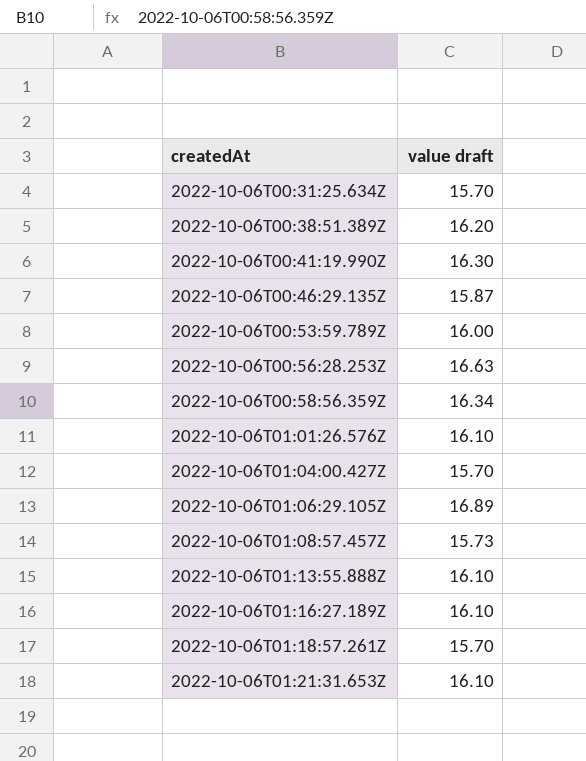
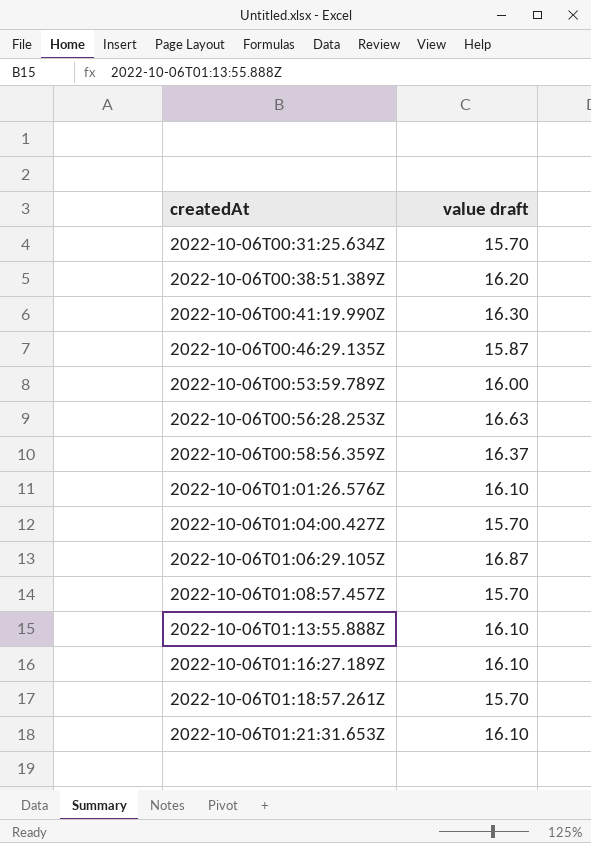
2022-10-06T00:58:56.359Z | value draft: 16.34 -> 16.37
2022-10-06T01:06:29.105Z | value draft: 16.89 -> 16.87
2022-10-06T01:08:57.457Z | value draft: 15.73 -> 15.70

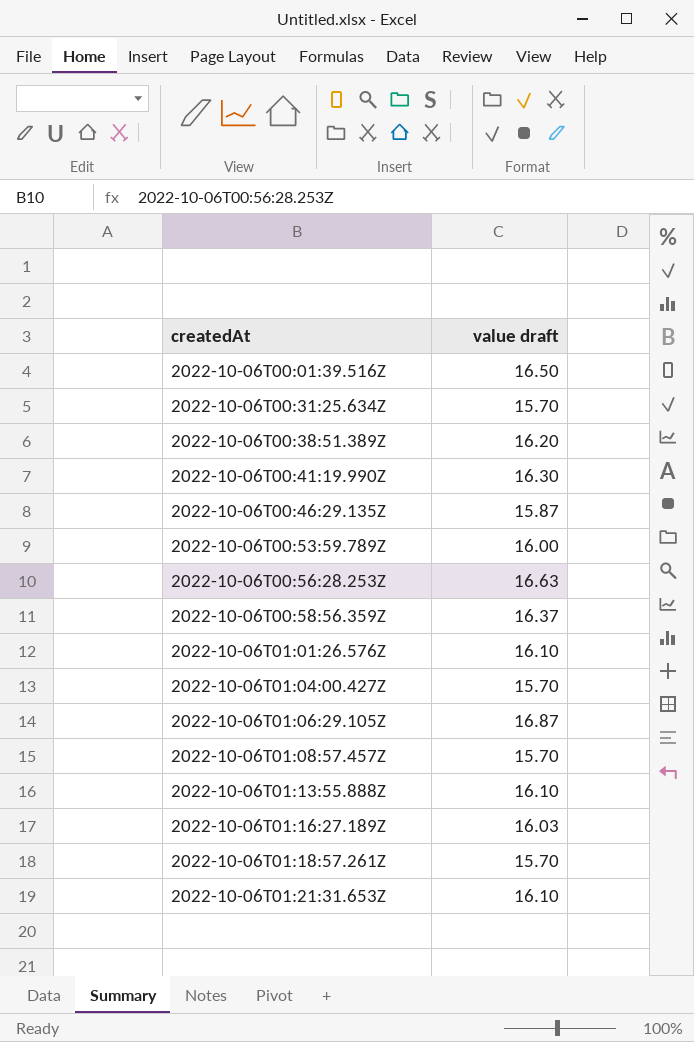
row 2022-10-06T00:01:39.516Z: none -> 16.50
2022-10-06T01:16:27.189Z | value draft: 16.10 -> 16.03

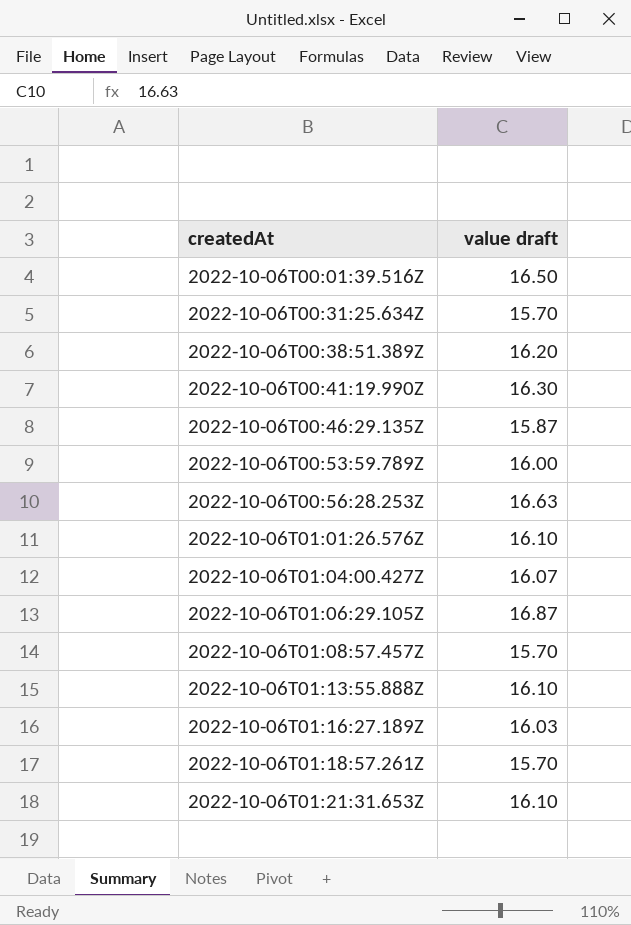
row 2022-10-06T00:58:56.359Z: 16.37 -> none
2022-10-06T01:04:00.427Z | value draft: 15.70 -> 16.07

